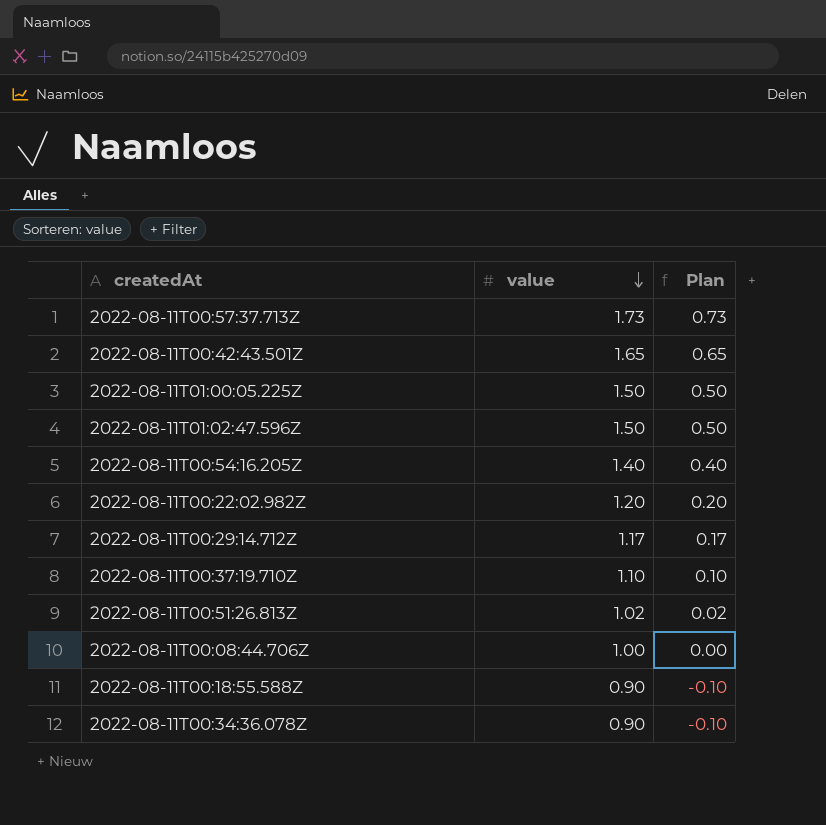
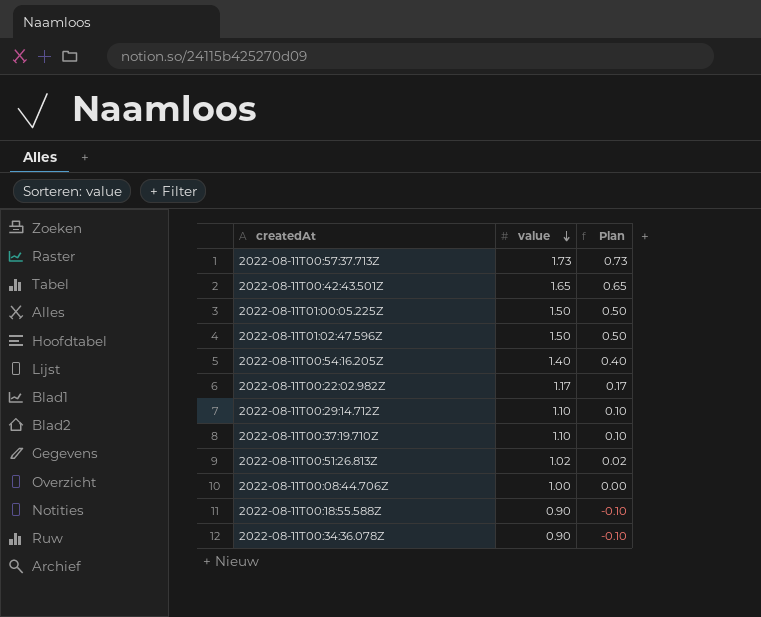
2022-08-11T00:22:02.982Z | value: 1.20 -> 1.17
2022-08-11T00:22:02.982Z | Plan: 0.20 -> 0.17
2022-08-11T00:29:14.712Z | value: 1.17 -> 1.10
2022-08-11T00:29:14.712Z | Plan: 0.17 -> 0.10

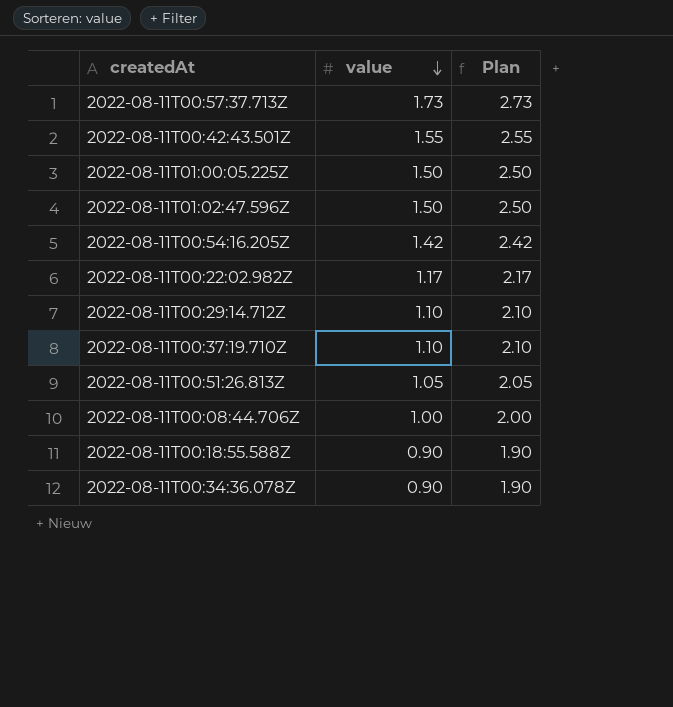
column Plan | formula: [value] - 1 -> [value] + 1
2022-08-11T00:42:43.501Z | value: 1.65 -> 1.55
2022-08-11T00:54:16.205Z | value: 1.40 -> 1.42
2022-08-11T00:51:26.813Z | value: 1.02 -> 1.05

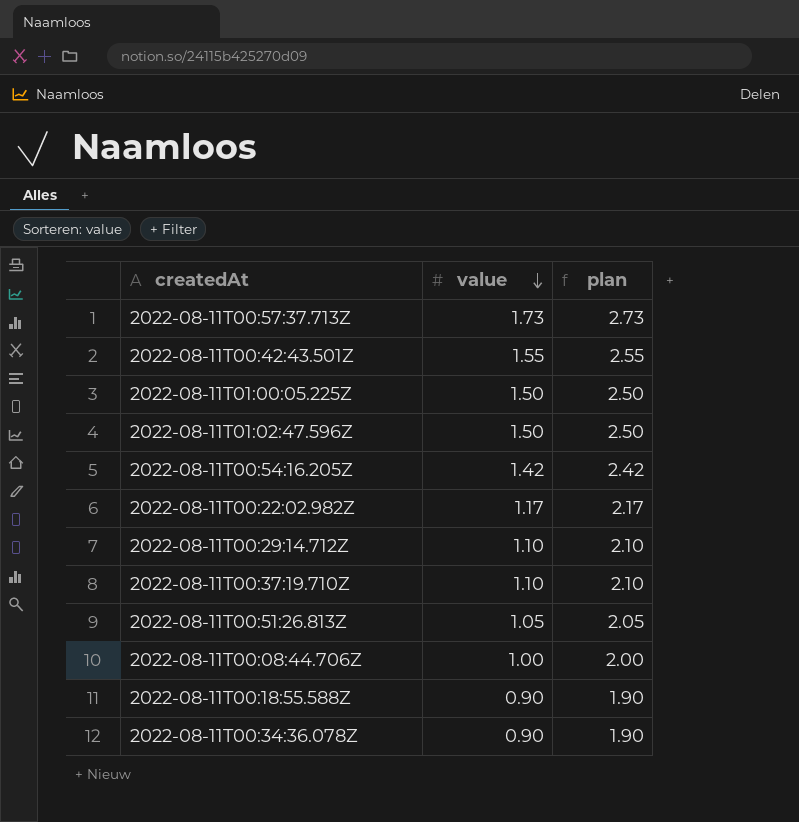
column name: Plan -> plan

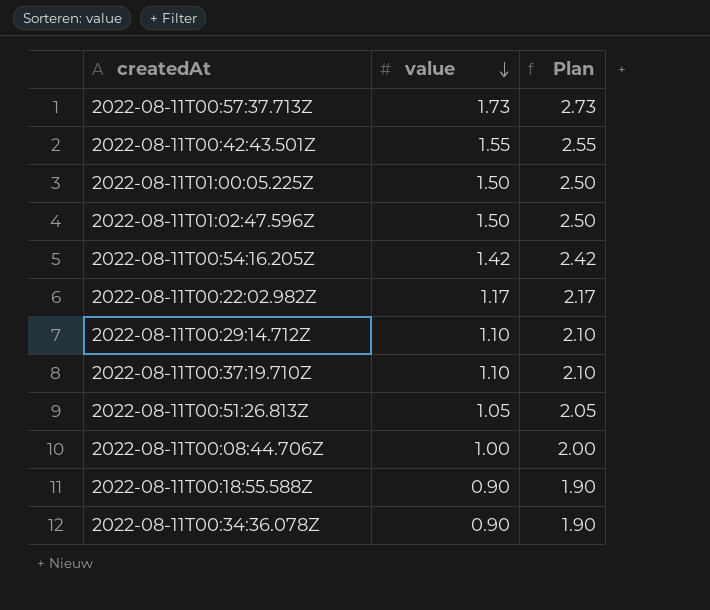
column name: plan -> Plan

